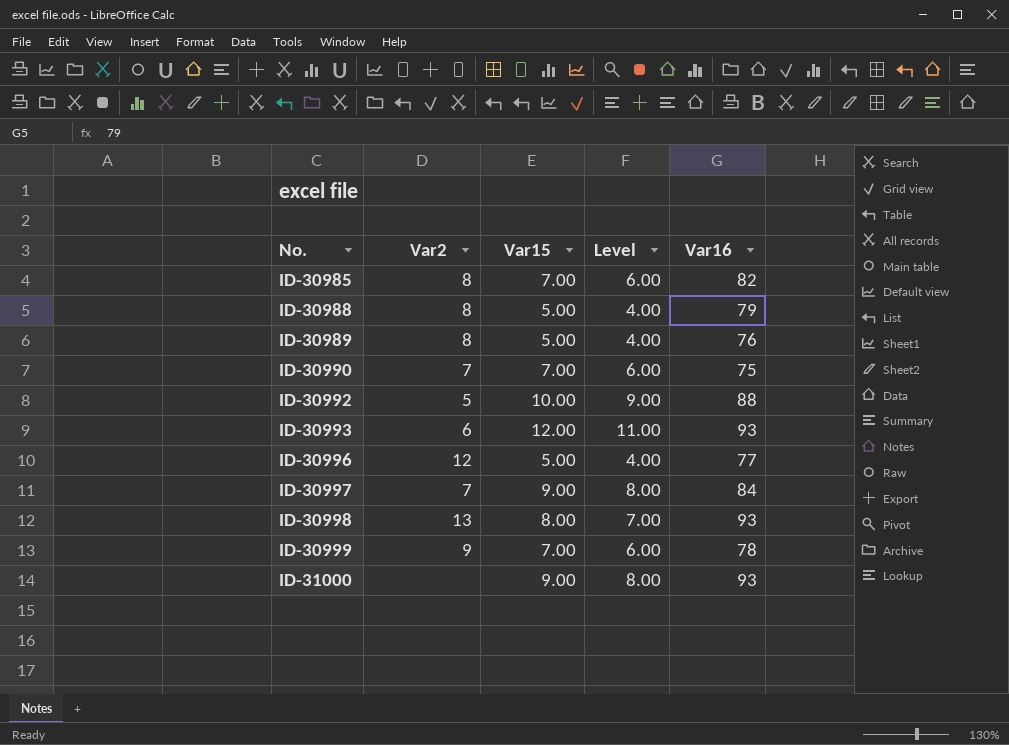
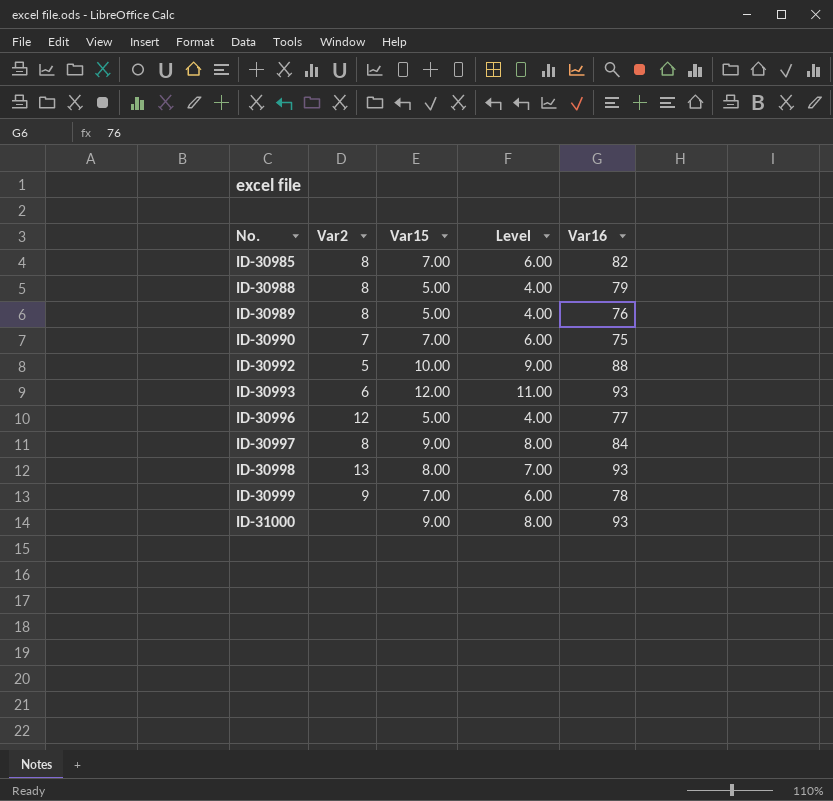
ID-30997 | Var2: 7 -> 8

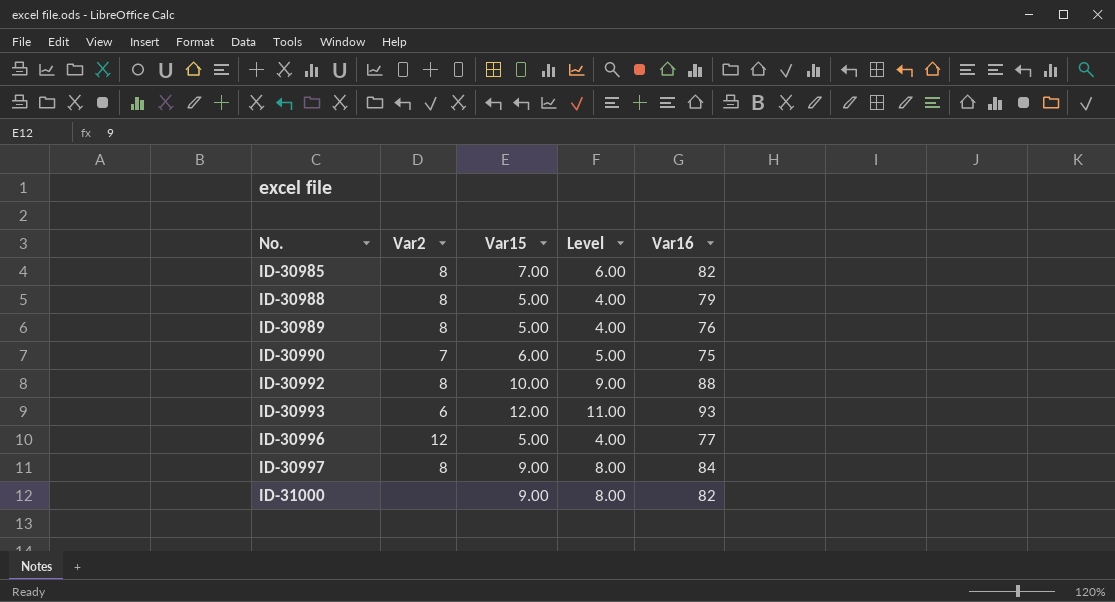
row ID-30998: 13 | 8.00 | 7.00 | 93 -> none
row ID-30999: 9 | 7.00 | 6.00 | 78 -> none
ID-30990 | Var15: 7.00 -> 6.00
ID-30990 | Level: 6.00 -> 5.00
ID-30992 | Var2: 5 -> 8
ID-31000 | Var16: 93 -> 82

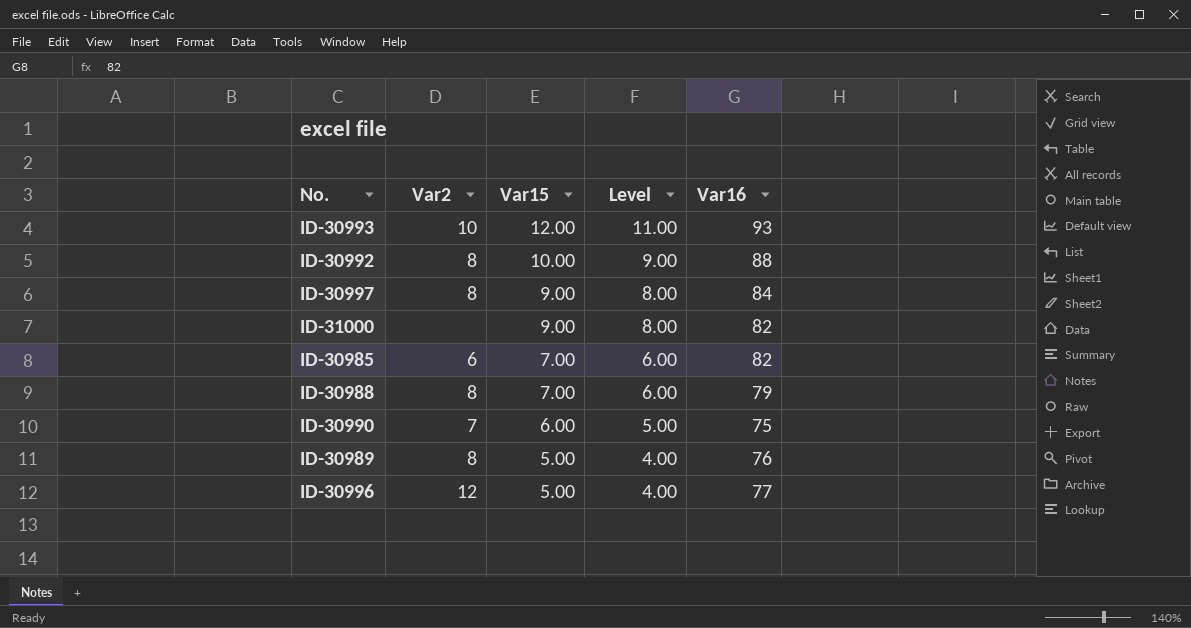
row order: No. ascending -> Var15 descending
ID-30993 | Var2: 6 -> 10
ID-30985 | Var2: 8 -> 6
ID-30988 | Var15: 5.00 -> 7.00
ID-30988 | Level: 4.00 -> 6.00

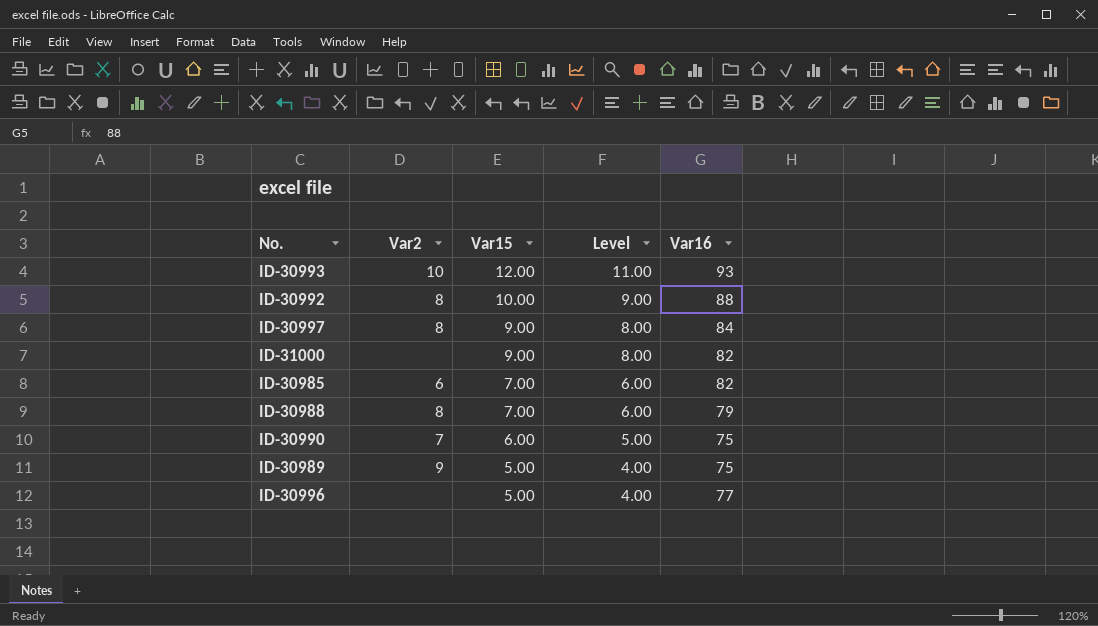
ID-30989 | Var2: 8 -> 9
ID-30989 | Var16: 76 -> 75
ID-30996 | Var2: 12 -> none

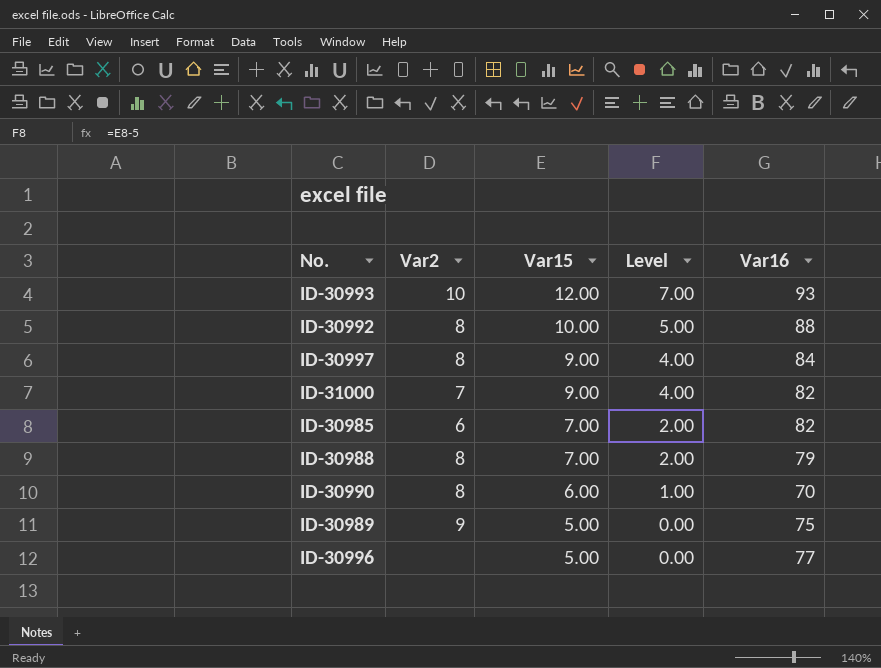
column Level | formula: [Var15] - 1 -> [Var15] - 5
ID-31000 | Var2: none -> 7
ID-30990 | Var2: 7 -> 8
ID-30990 | Var16: 75 -> 70

